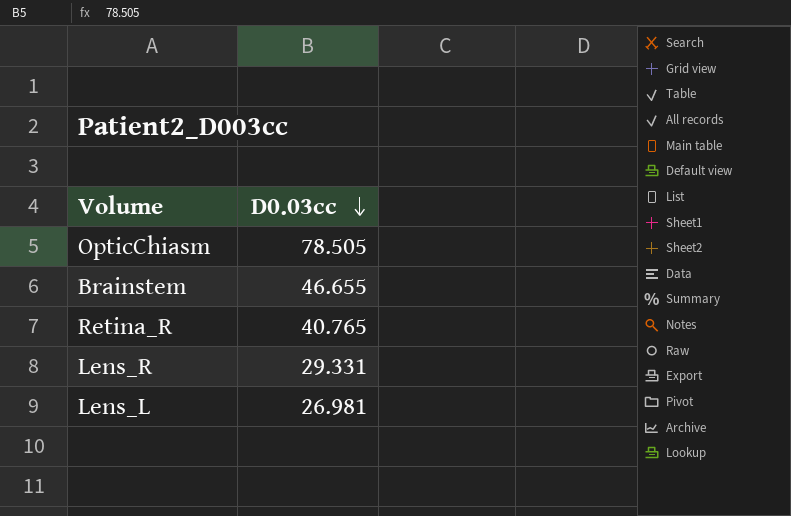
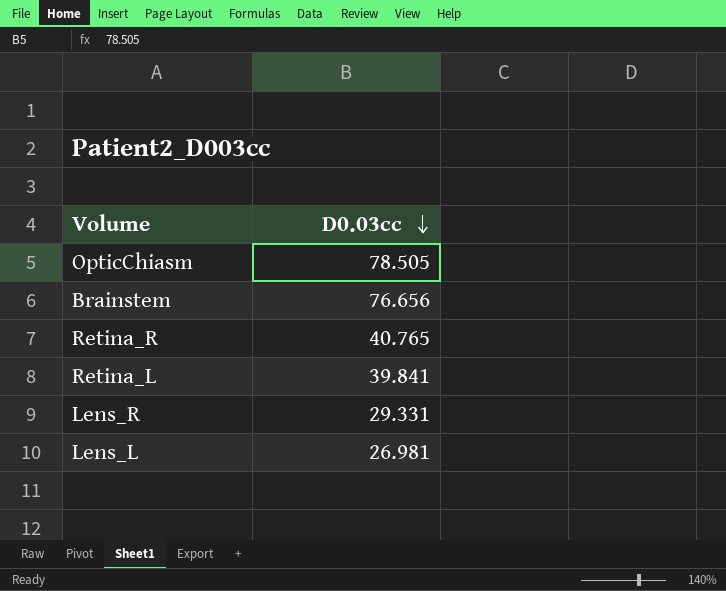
Brainstem | D0.03cc: 46.655 -> 76.656
row Retina_L: none -> 39.841

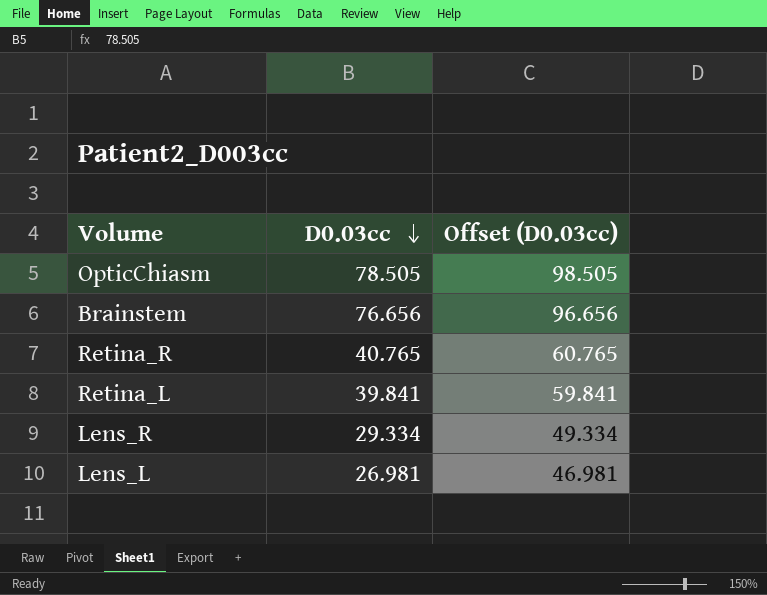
column Offset (D0.03cc) | formula: none -> [D0.03cc] + 20
Lens_R | D0.03cc: 29.331 -> 29.334

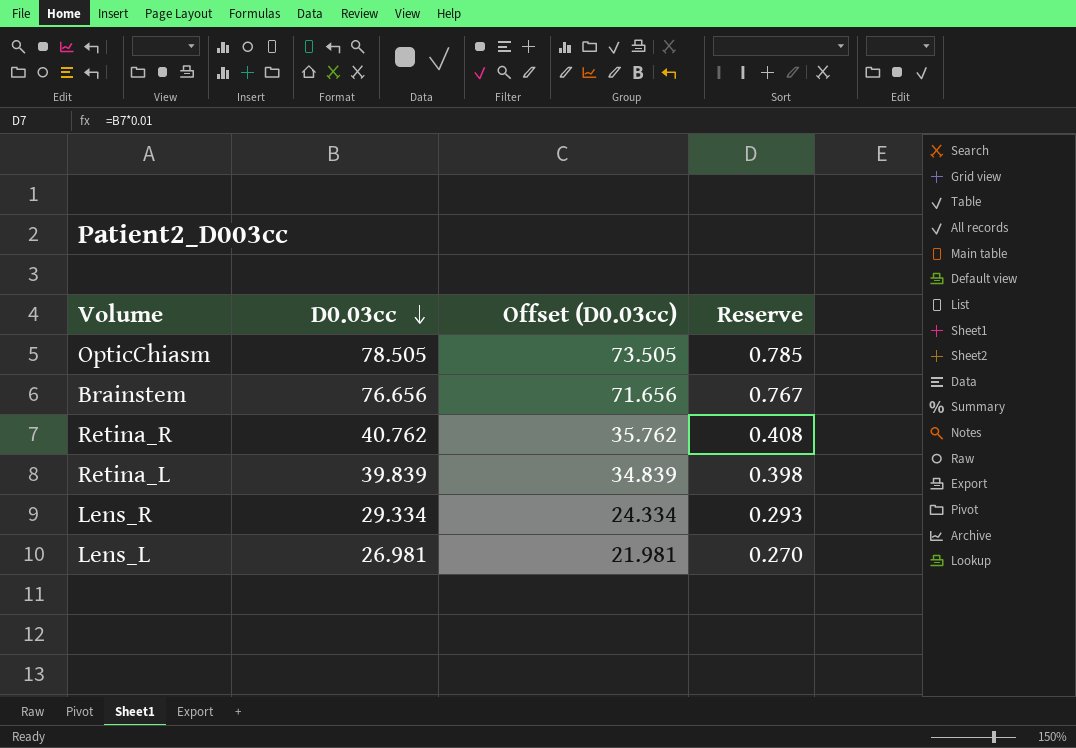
column Offset (D0.03cc) | formula: [D0.03cc] + 20 -> [D0.03cc] - 5
column Reserve | formula: none -> [D0.03cc] * 0.01
Retina_R | D0.03cc: 40.765 -> 40.762
Retina_L | D0.03cc: 39.841 -> 39.839

